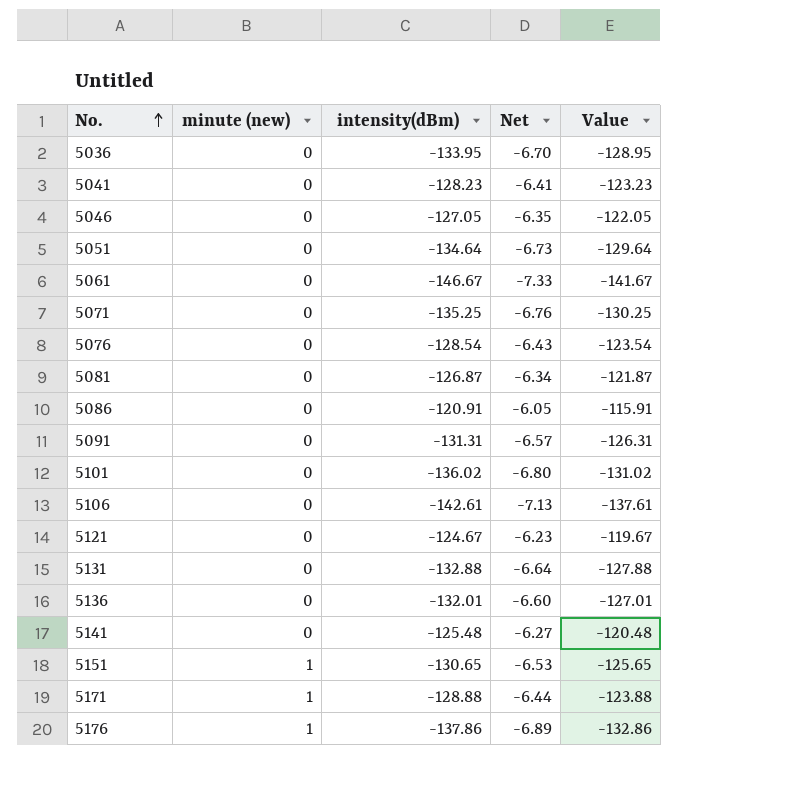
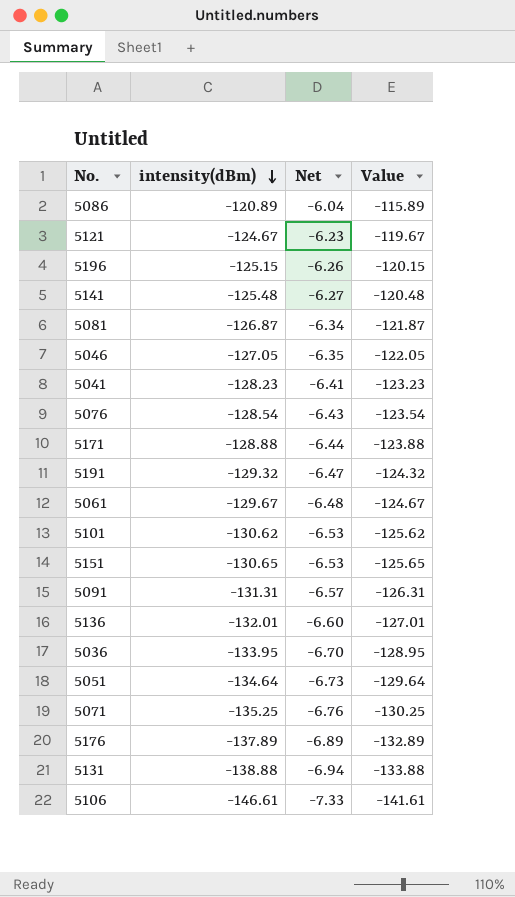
row order: No. ascending -> intensity(dBm) descending
column minute (new) | position: 2 -> none
5086 | intensity(dBm): -120.91 -> -120.89
5086 | Net: -6.05 -> -6.04
5086 | Value: -115.91 -> -115.89
row 5196: none -> -125.15 | -6.26 | -120.15
row 5191: none -> -129.32 | -6.47 | -124.32
5061 | intensity(dBm): -146.67 -> -129.67
5061 | Net: -7.33 -> -6.48
5061 | Value: -141.67 -> -124.67
5101 | intensity(dBm): -136.02 -> -130.62
5101 | Net: -6.80 -> -6.53
5101 | Value: -131.02 -> -125.62
5176 | intensity(dBm): -137.86 -> -137.89
5176 | Value: -132.86 -> -132.89
5131 | intensity(dBm): -132.88 -> -138.88
5131 | Net: -6.64 -> -6.94
5131 | Value: -127.88 -> -133.88
5106 | intensity(dBm): -142.61 -> -146.61
5106 | Net: -7.13 -> -7.33
5106 | Value: -137.61 -> -141.61

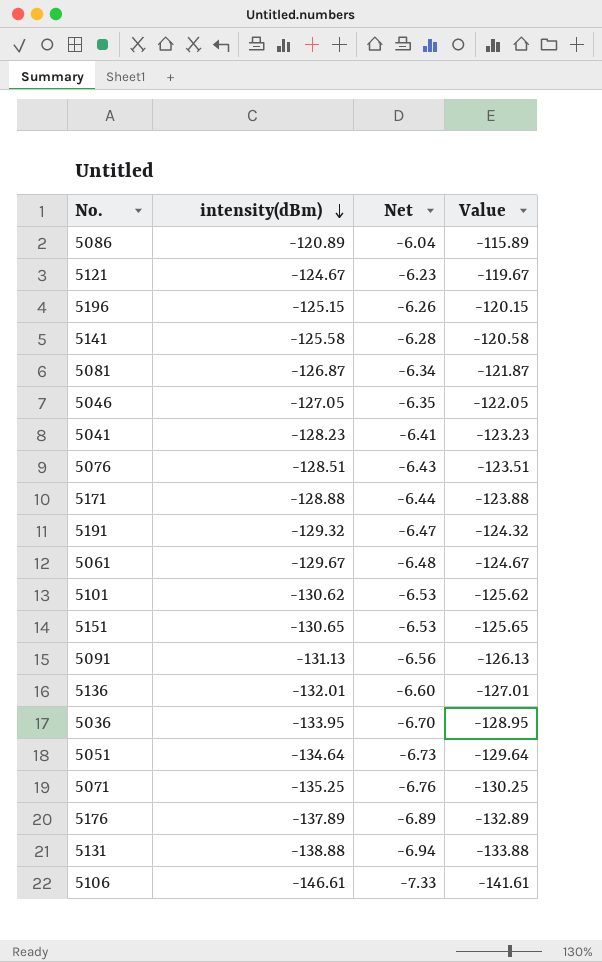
5141 | intensity(dBm): -125.48 -> -125.58
5141 | Net: -6.27 -> -6.28
5141 | Value: -120.48 -> -120.58
5076 | intensity(dBm): -128.54 -> -128.51
5076 | Value: -123.54 -> -123.51
5091 | intensity(dBm): -131.31 -> -131.13
5091 | Net: -6.57 -> -6.56
5091 | Value: -126.31 -> -126.13

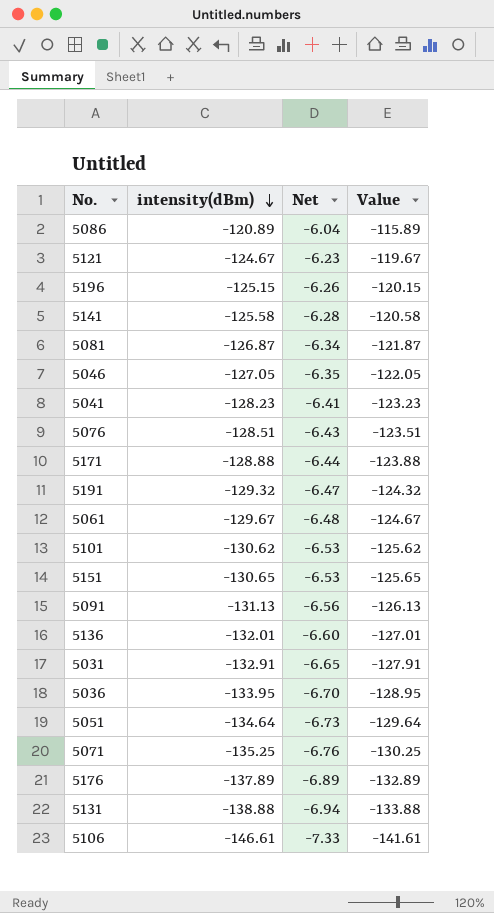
row 5031: none -> -132.91 | -6.65 | -127.91

